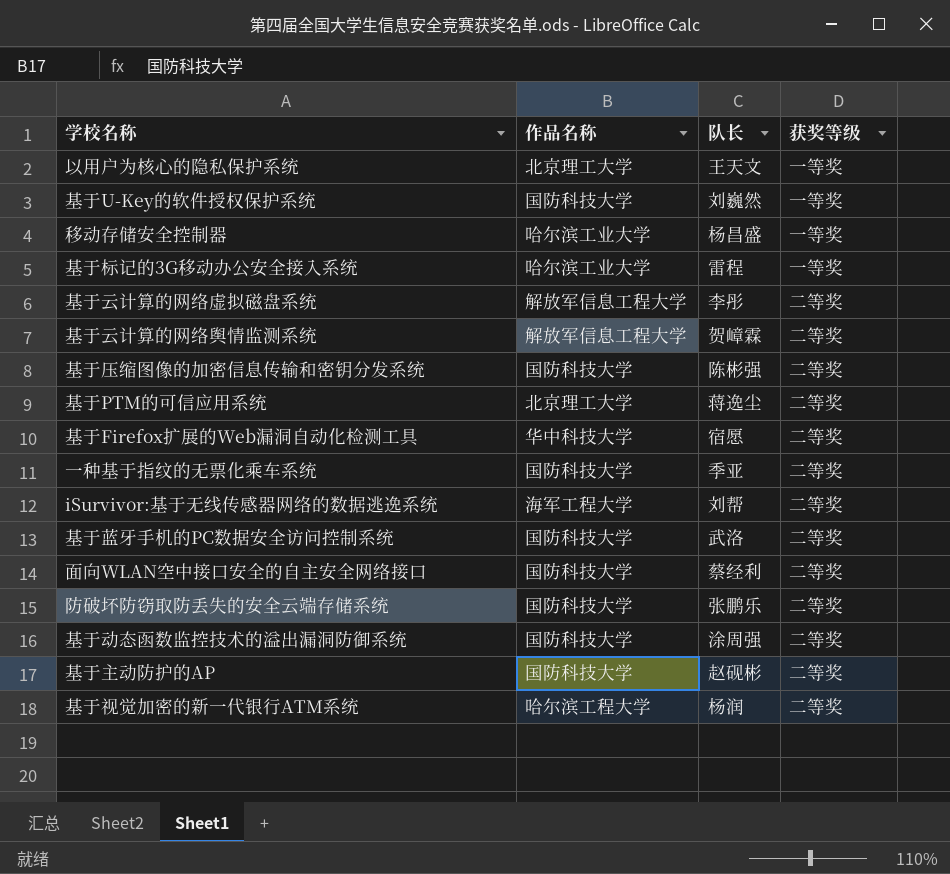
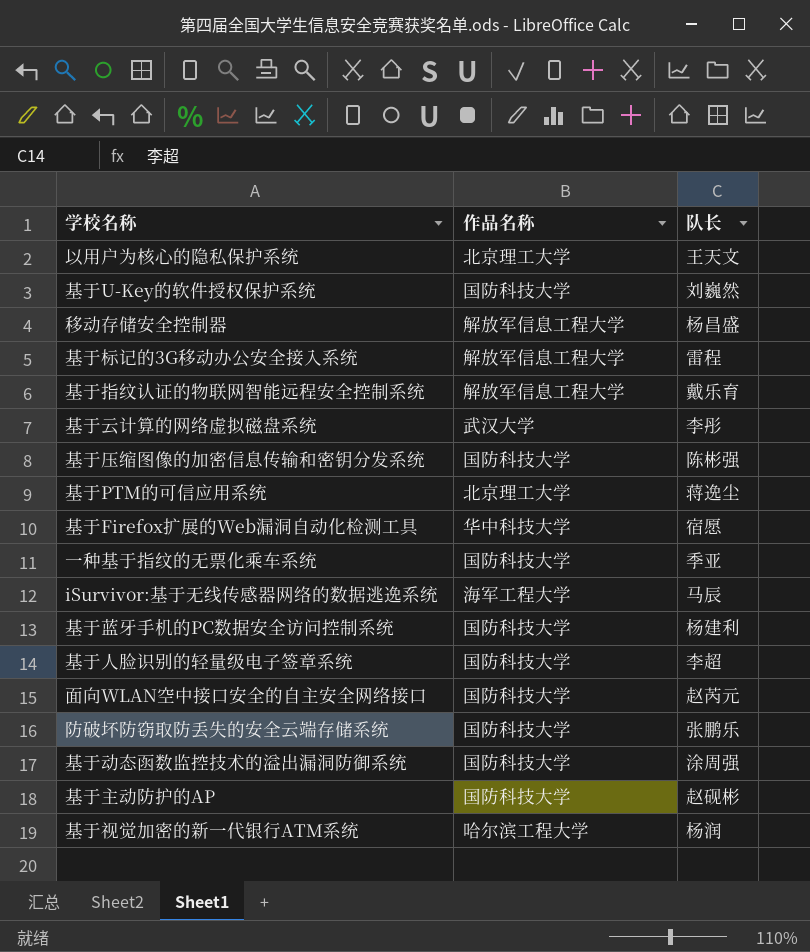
column 获奖等级 | position: 4 -> none
row 基于云计算的网络舆情监测系统: 解放军信息工程大学 | 贺嶂霖 | 二等奖 -> none
移动存储安全控制器 | 作品名称: 哈尔滨工业大学 -> 解放军信息工程大学
基于标记的3G移动办公安全接入系统 | 作品名称: 哈尔滨工业大学 -> 解放军信息工程大学
row 基于指纹认证的物联网智能远程安全控制系统: none -> 解放军信息工程大学 | 戴乐育
基于云计算的网络虚拟磁盘系统 | 作品名称: 解放军信息工程大学 -> 武汉大学
iSurvivor:基于无线传感器网络的数据逃逸系统 | 队长: 刘帮 -> 马辰
基于蓝牙手机的PC数据安全访问控制系统 | 队长: 武洛 -> 杨建利
row 基于人脸识别的轻量级电子签章系统: none -> 国防科技大学 | 李超
面向WLAN空中接口安全的自主安全网络接口 | 队长: 蔡经利 -> 赵芮元

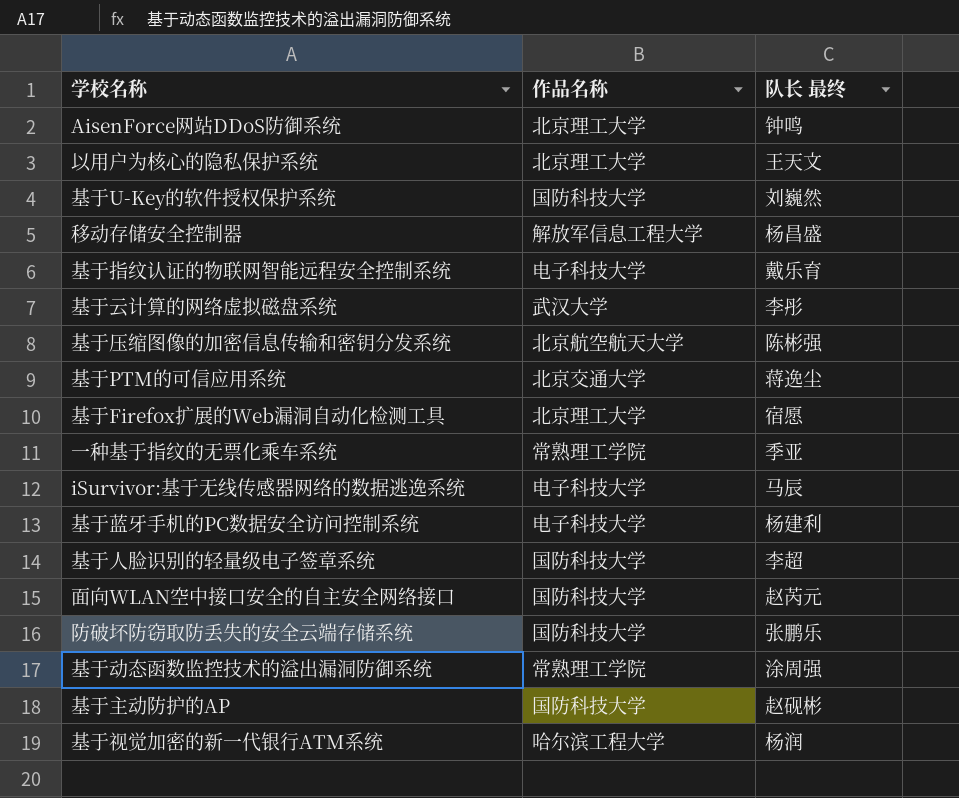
column name: 队长 -> 队长 最终
row 基于标记的3G移动办公安全接入系统: 解放军信息工程大学 | 雷程 -> none
row AisenForce网站DDoS防御系统: none -> 北京理工大学 | 钟鸣
基于指纹认证的物联网智能远程安全控制系统 | 作品名称: 解放军信息工程大学 -> 电子科技大学
基于压缩图像的加密信息传输和密钥分发系统 | 作品名称: 国防科技大学 -> 北京航空航天大学
基于PTM的可信应用系统 | 作品名称: 北京理工大学 -> 北京交通大学
基于Firefox扩展的Web漏洞自动化检测工具 | 作品名称: 华中科技大学 -> 北京理工大学
一种基于指纹的无票化乘车系统 | 作品名称: 国防科技大学 -> 常熟理工学院
iSurvivor:基于无线传感器网络的数据逃逸系统 | 作品名称: 海军工程大学 -> 电子科技大学
基于蓝牙手机的PC数据安全访问控制系统 | 作品名称: 国防科技大学 -> 电子科技大学
基于动态函数监控技术的溢出漏洞防御系统 | 作品名称: 国防科技大学 -> 常熟理工学院

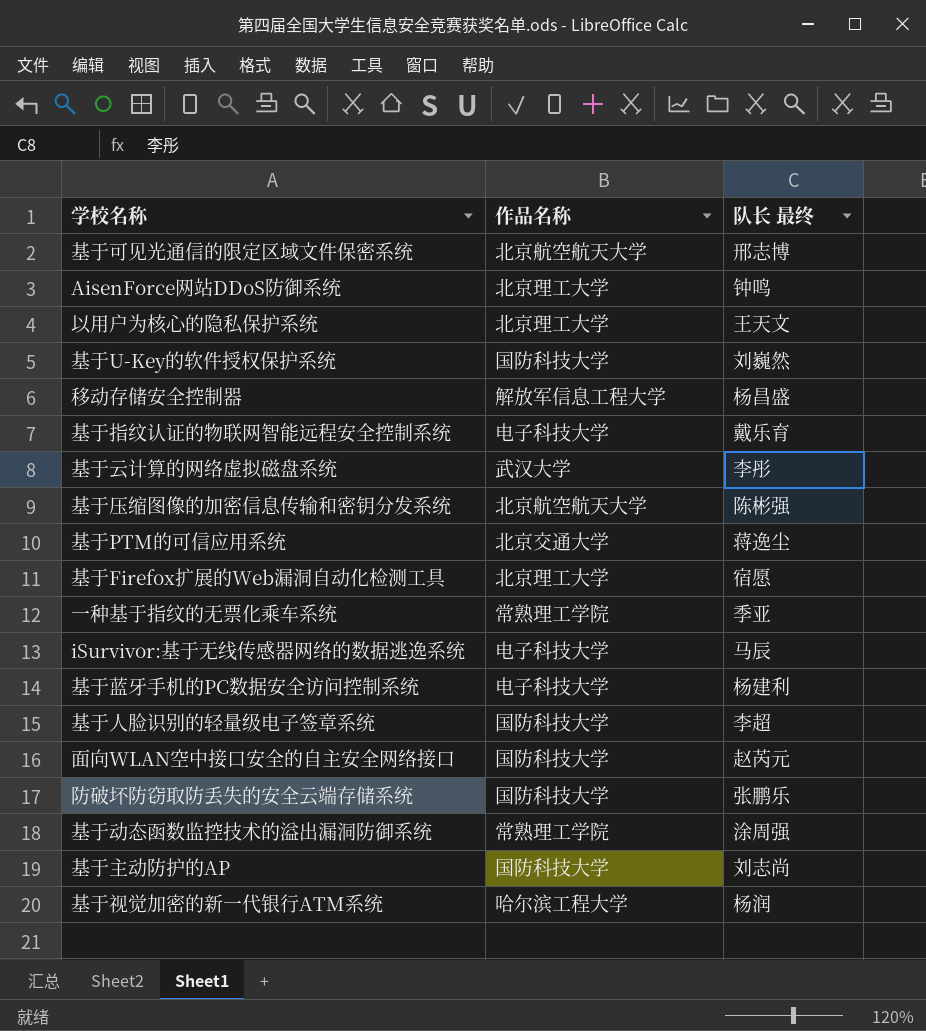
row 基于可见光通信的限定区域文件保密系统: none -> 北京航空航天大学 | 邢志博
基于主动防护的AP | 队长 最终: 赵砚彬 -> 刘志尚

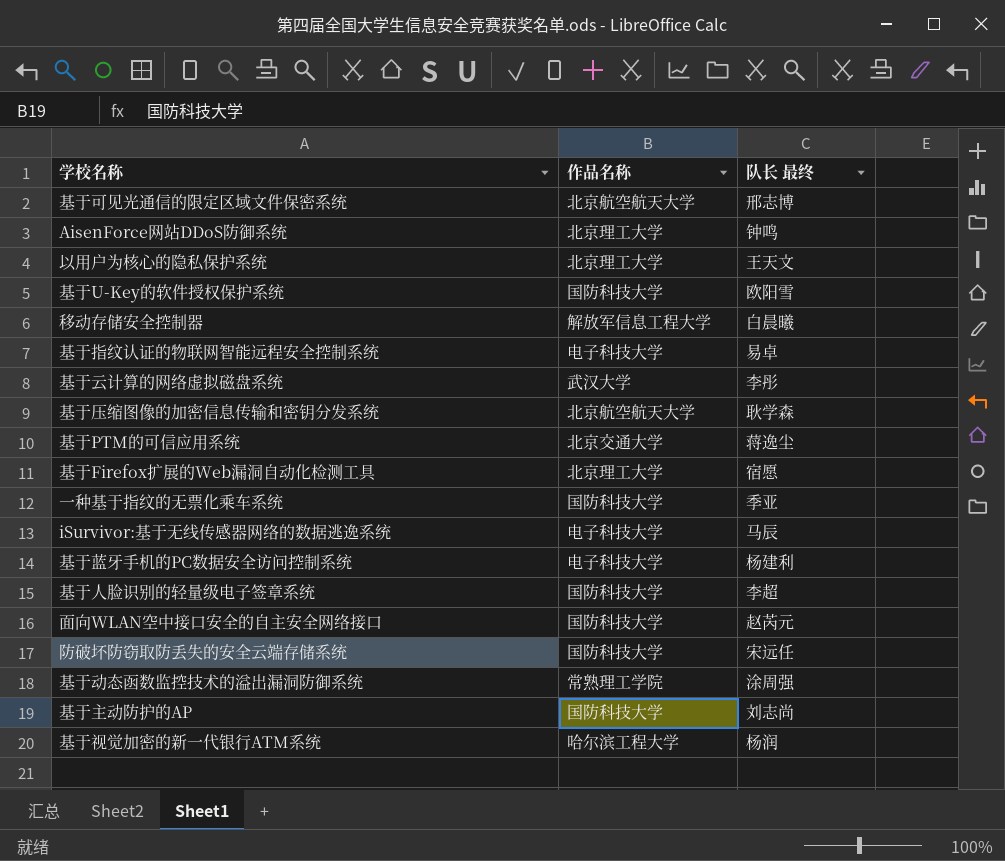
基于U-Key的软件授权保护系统 | 队长 最终: 刘巍然 -> 欧阳雪
移动存储安全控制器 | 队长 最终: 杨昌盛 -> 白晨曦
基于指纹认证的物联网智能远程安全控制系统 | 队长 最终: 戴乐育 -> 易卓
基于压缩图像的加密信息传输和密钥分发系统 | 队长 最终: 陈彬强 -> 耿学森
一种基于指纹的无票化乘车系统 | 作品名称: 常熟理工学院 -> 国防科技大学
防破坏防窃取防丢失的安全云端存储系统 | 队长 最终: 张鹏乐 -> 宋远任

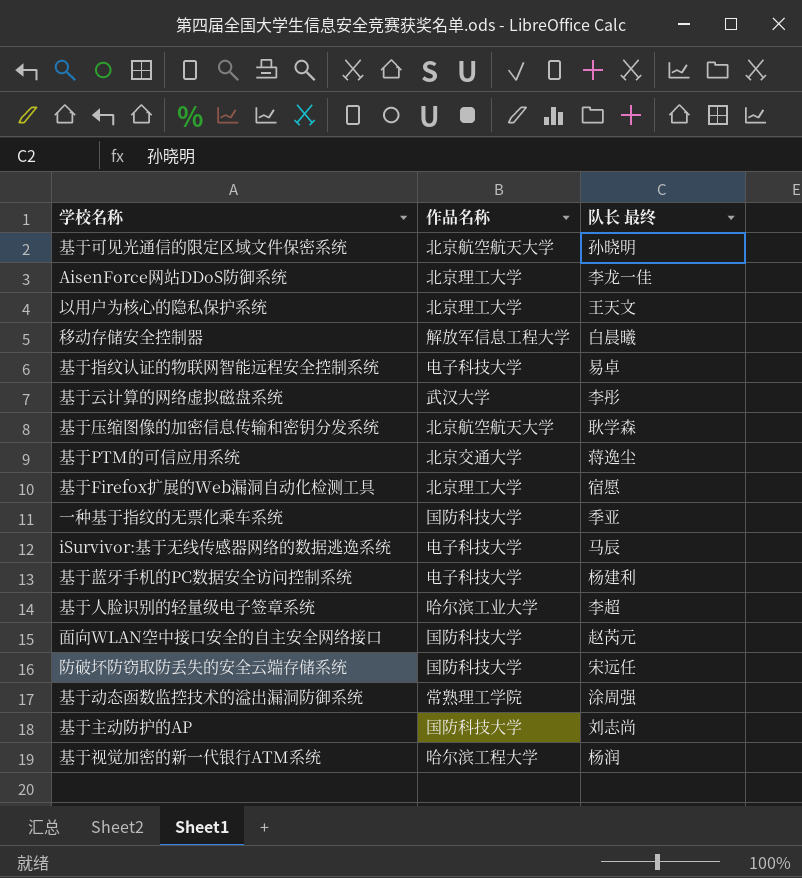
row 基于U-Key的软件授权保护系统: 国防科技大学 | 欧阳雪 -> none
基于可见光通信的限定区域文件保密系统 | 队长 最终: 邢志博 -> 孙晓明
AisenForce网站DDoS防御系统 | 队长 最终: 钟鸣 -> 李龙一佳
基于人脸识别的轻量级电子签章系统 | 作品名称: 国防科技大学 -> 哈尔滨工业大学

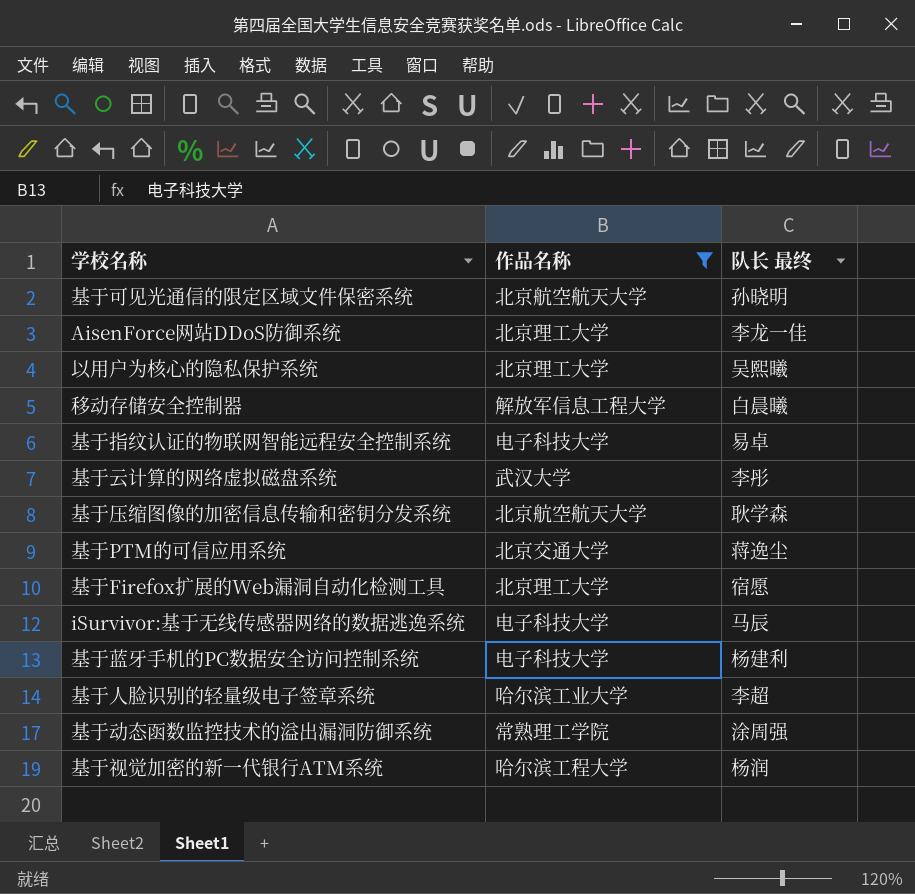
filter: none -> 作品名称 != 国防科技大学
以用户为核心的隐私保护系统 | 队长 最终: 王天文 -> 吴熙曦

